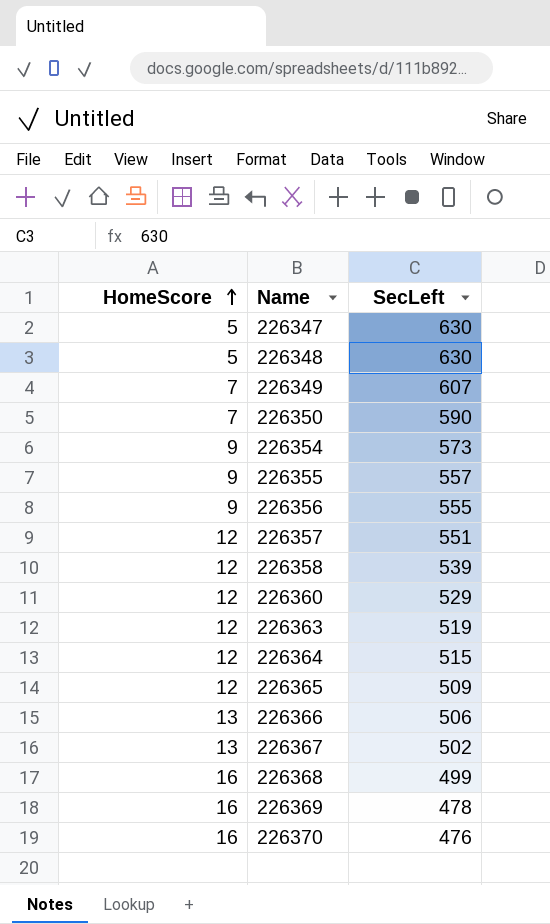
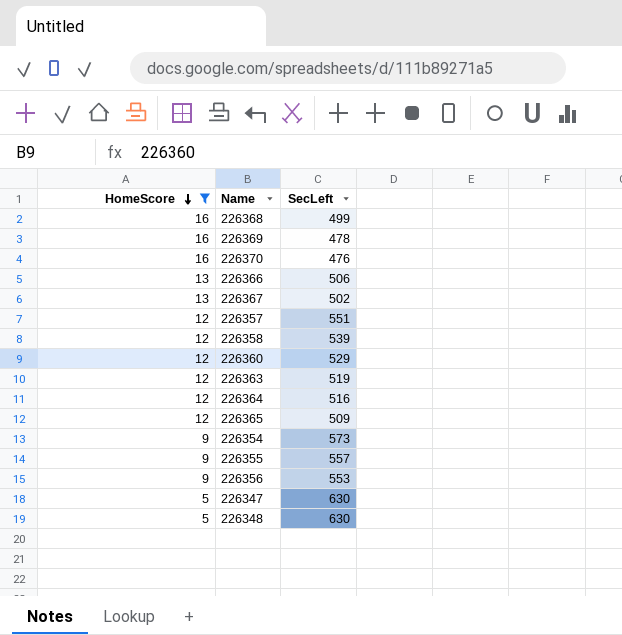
filter: none -> HomeScore != 7
row order: HomeScore ascending -> HomeScore descending
226364 | SecLeft: 515 -> 516
226356 | SecLeft: 555 -> 553

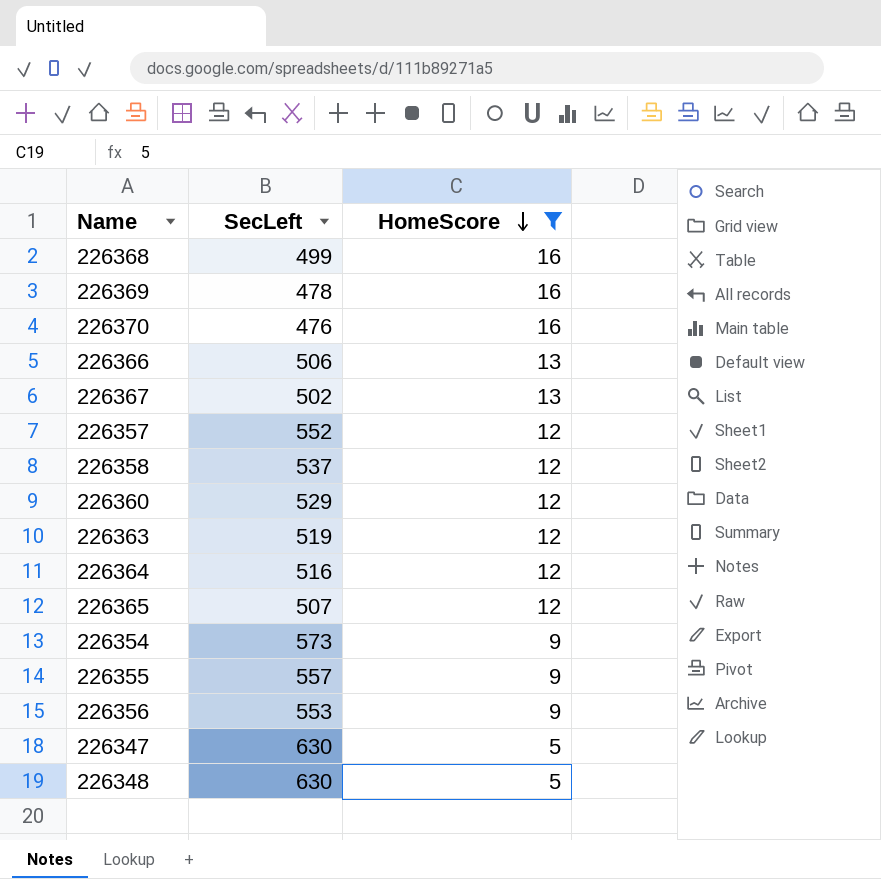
column HomeScore | position: 1 -> 3
226357 | SecLeft: 551 -> 552
226358 | SecLeft: 539 -> 537
226365 | SecLeft: 509 -> 507

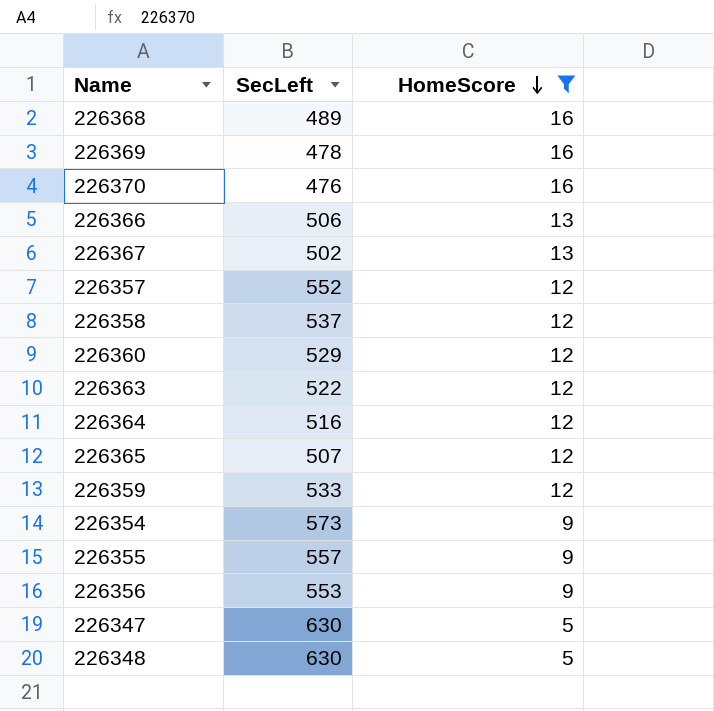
226368 | SecLeft: 499 -> 489
226363 | SecLeft: 519 -> 522
row 226359: none -> 533 | 12

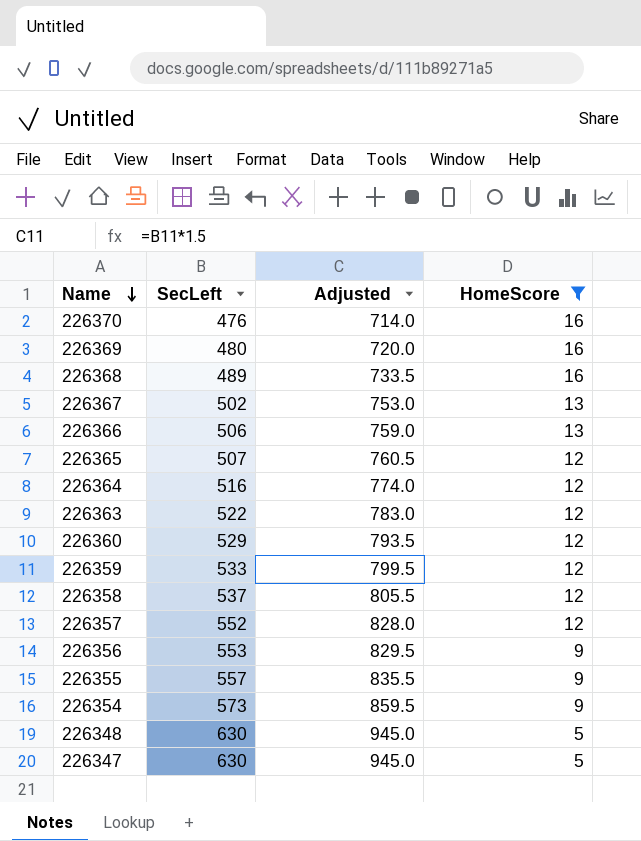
row order: HomeScore descending -> Name descending
column Adjusted | formula: none -> [SecLeft] * 1.5
226369 | SecLeft: 478 -> 480

